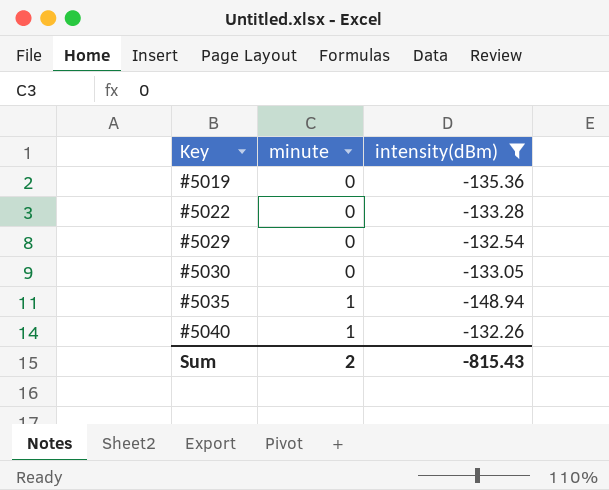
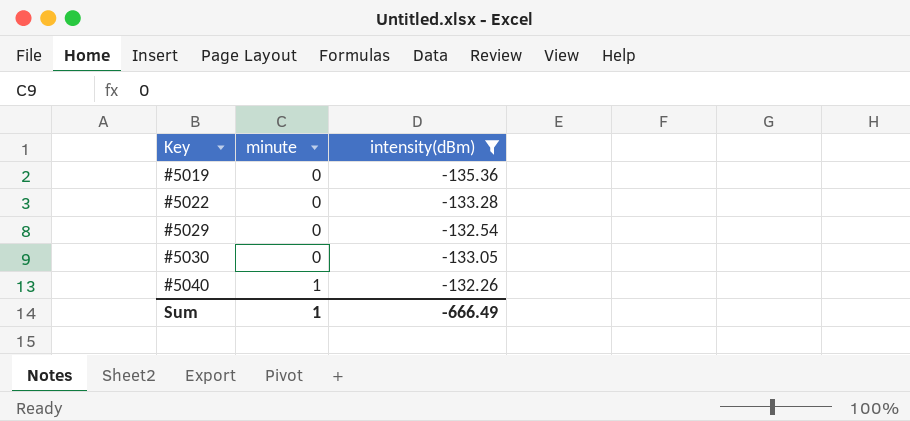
row #5035: 1 | -148.94 -> none
Sum | minute: 2 -> 1
Sum | intensity(dBm): -815.43 -> -666.49

